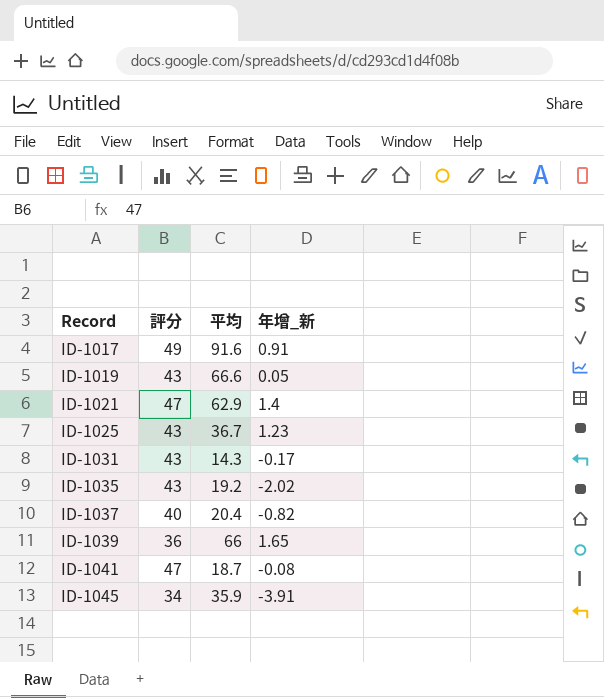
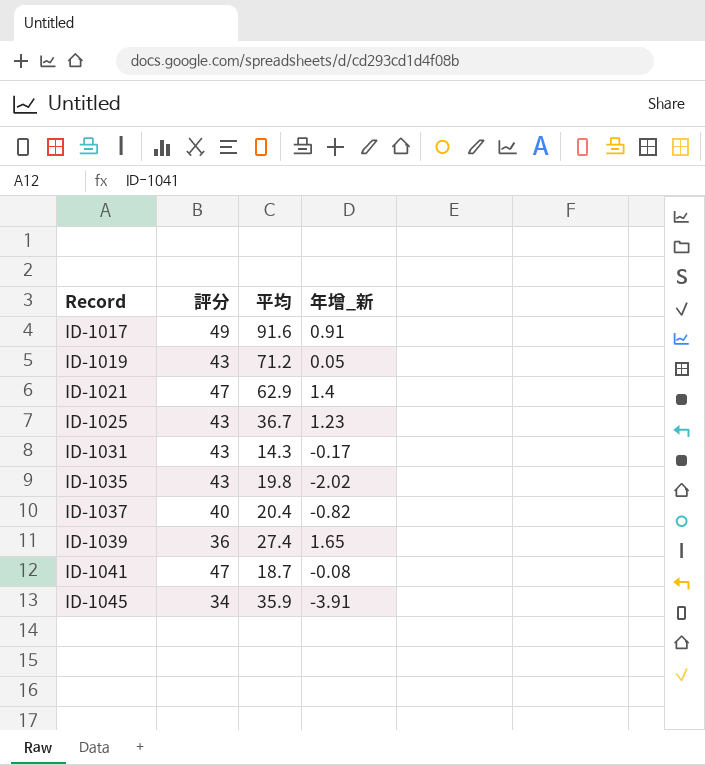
ID-1019 | 平均: 66.6 -> 71.2
ID-1035 | 平均: 19.2 -> 19.8
ID-1039 | 平均: 66 -> 27.4

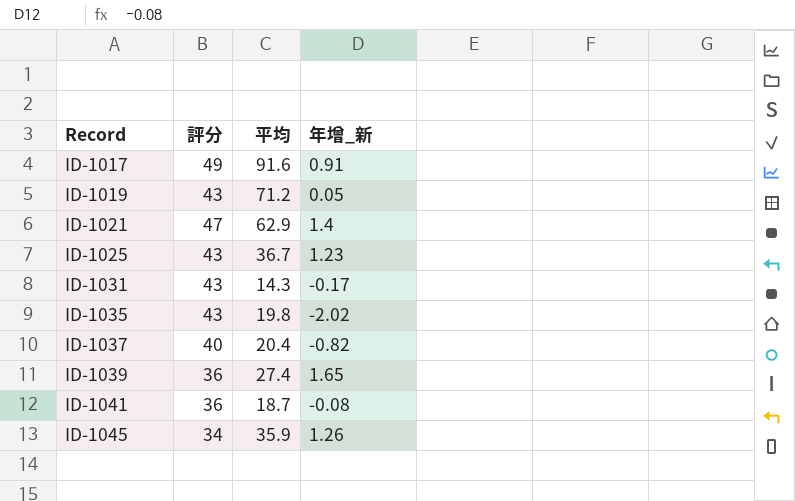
ID-1041 | 評分: 47 -> 36
ID-1045 | 年增_新: -3.91 -> 1.26

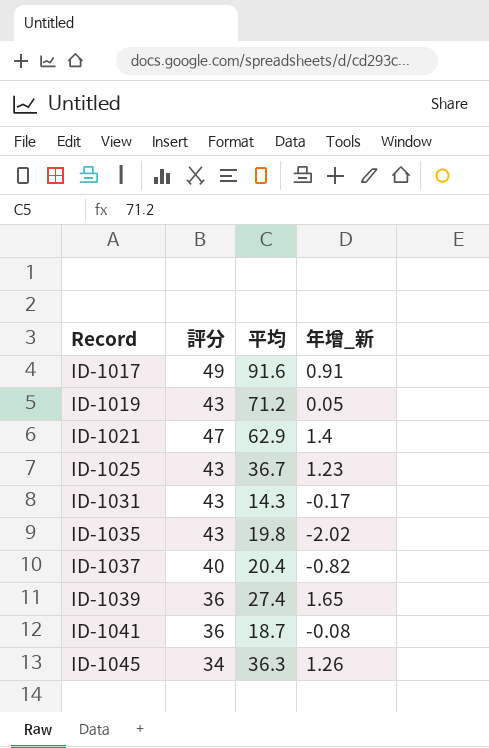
ID-1045 | 平均: 35.9 -> 36.3

